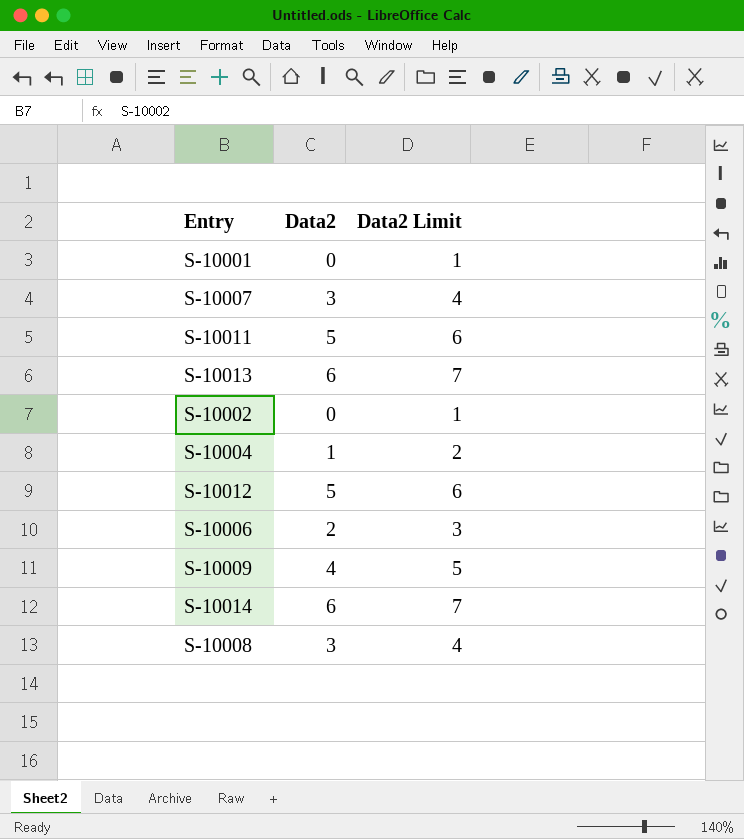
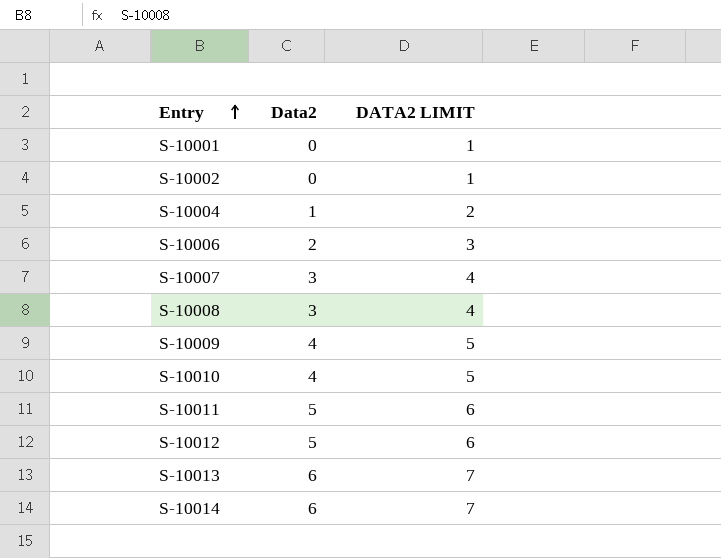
row order: none -> Entry ascending
column name: Data2 Limit -> DATA2 LIMIT
row S-10010: none -> 4 | 5

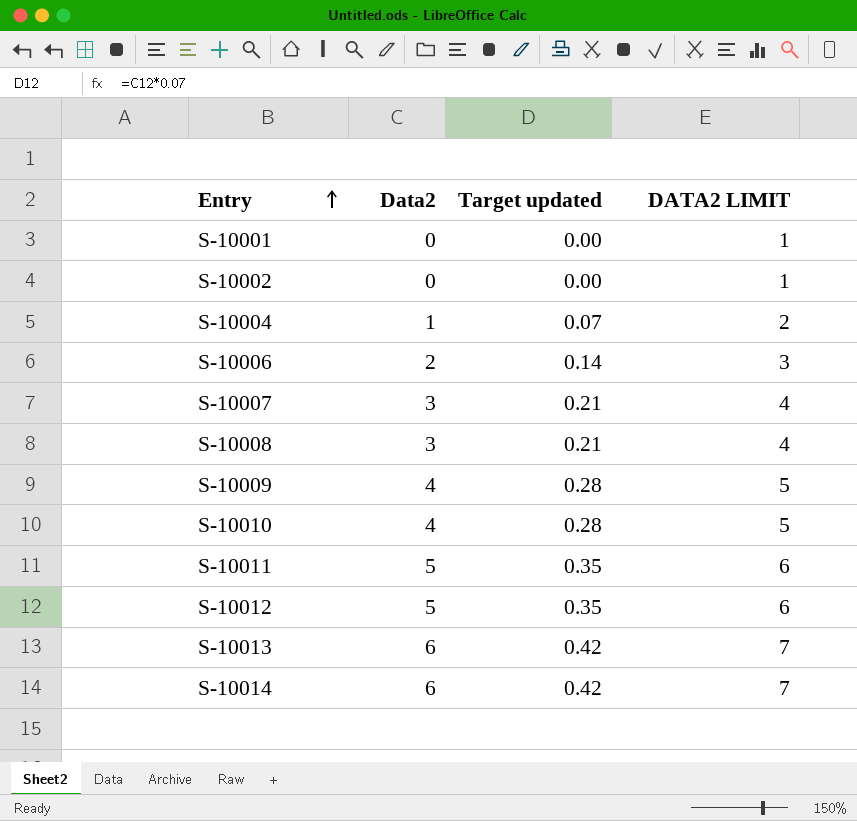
column Target updated | formula: none -> [Data2] * 0.07

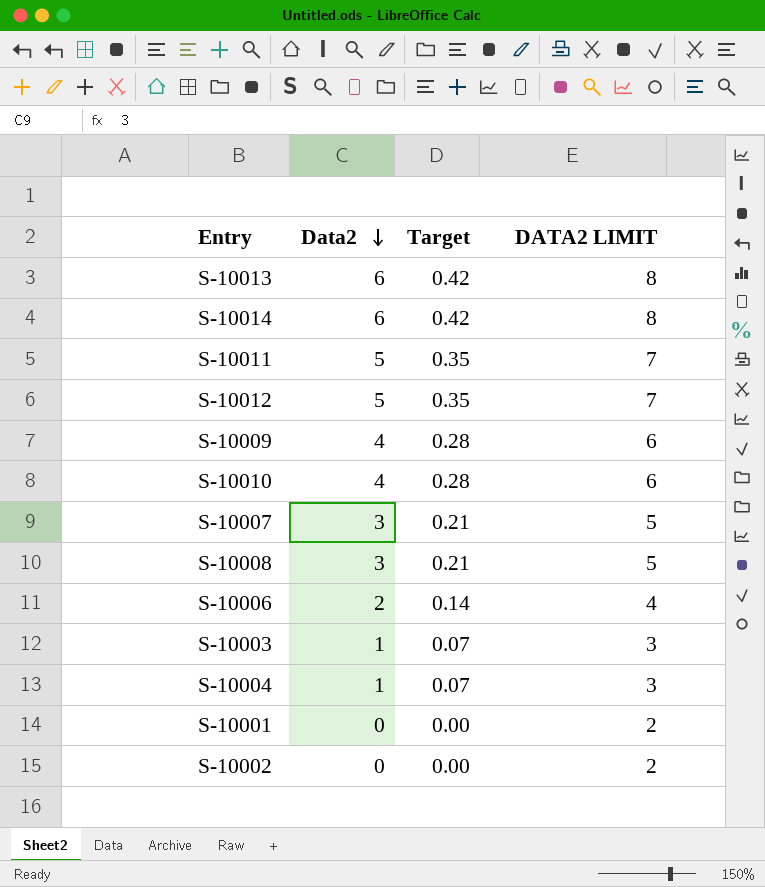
row order: Entry ascending -> Data2 descending
column name: Target updated -> Target
column DATA2 LIMIT | formula: [Data2] + 1 -> [Data2] + 2
row S-10003: none -> 1 | 0.07 | 3

